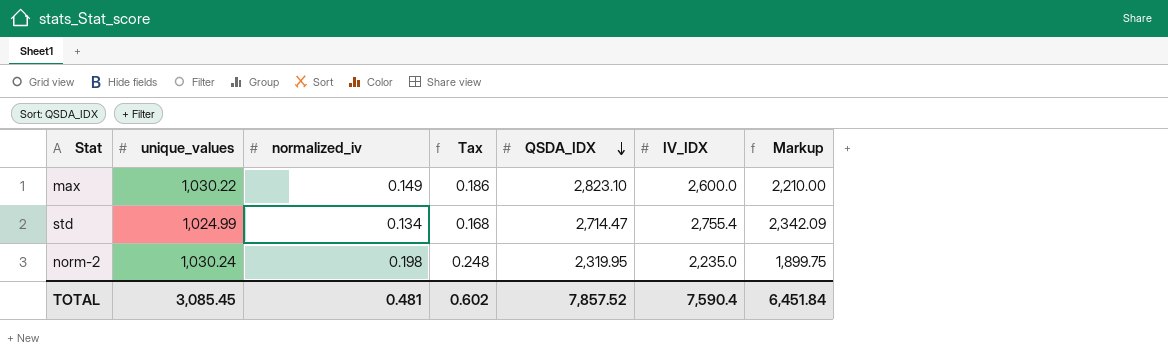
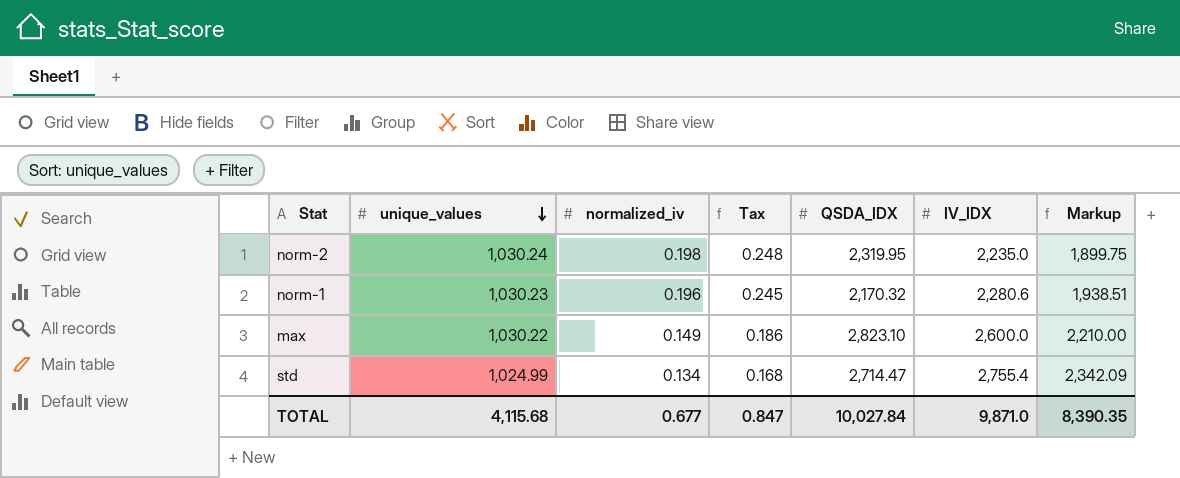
row order: QSDA_IDX descending -> unique_values descending
row norm-1: none -> 1,030.23 | 0.196 | 0.245 | 2,170.32 | 2,280.6 | 1,938.51
TOTAL | unique_values: 3,085.45 -> 4,115.68
TOTAL | normalized_iv: 0.481 -> 0.677
TOTAL | Tax: 0.602 -> 0.847
TOTAL | QSDA_IDX: 7,857.52 -> 10,027.84
TOTAL | IV_IDX: 7,590.4 -> 9,871.0
TOTAL | Markup: 6,451.84 -> 8,390.35

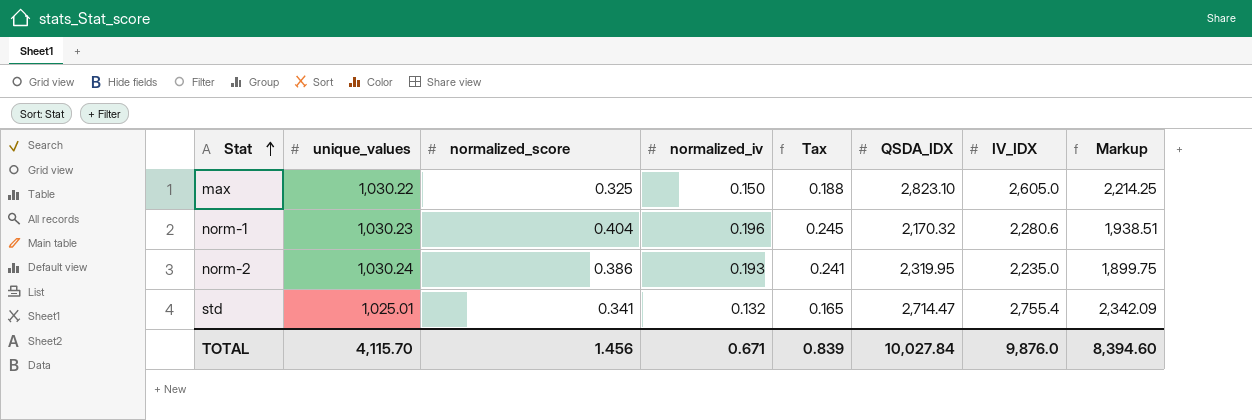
row order: unique_values descending -> Stat ascending
column normalized_score | position: none -> 3
max | normalized_iv: 0.149 -> 0.150
max | Tax: 0.186 -> 0.188
max | IV_IDX: 2,600.0 -> 2,605.0
max | Markup: 2,210.00 -> 2,214.25
norm-2 | normalized_iv: 0.198 -> 0.193
norm-2 | Tax: 0.248 -> 0.241
std | unique_values: 1,024.99 -> 1,025.01
std | normalized_iv: 0.134 -> 0.132
std | Tax: 0.168 -> 0.165
TOTAL | unique_values: 4,115.68 -> 4,115.70
TOTAL | normalized_iv: 0.677 -> 0.671
TOTAL | Tax: 0.847 -> 0.839
TOTAL | IV_IDX: 9,871.0 -> 9,876.0
TOTAL | Markup: 8,390.35 -> 8,394.60

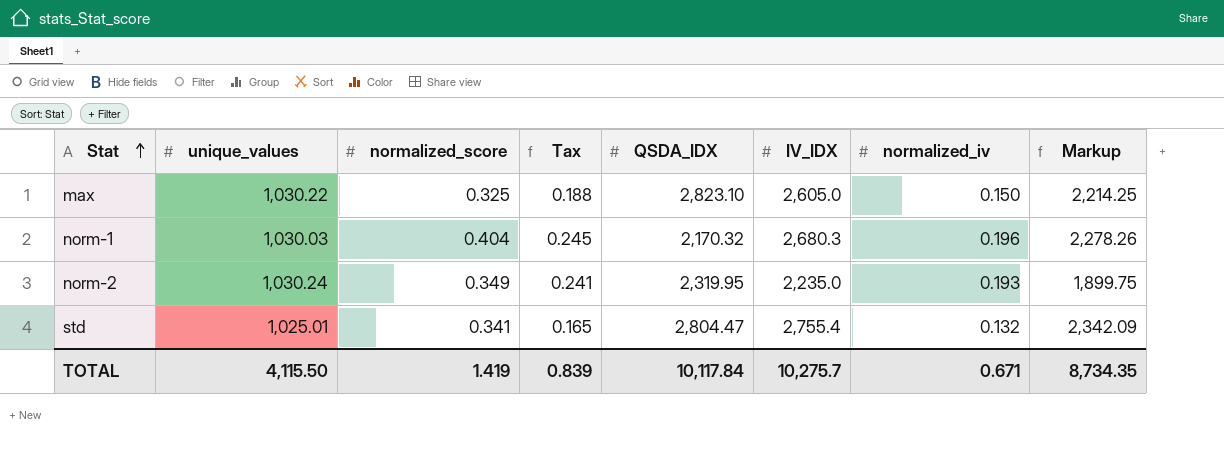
column normalized_iv | position: 4 -> 7
norm-1 | unique_values: 1,030.23 -> 1,030.03
norm-1 | IV_IDX: 2,280.6 -> 2,680.3
norm-1 | Markup: 1,938.51 -> 2,278.26
norm-2 | normalized_score: 0.386 -> 0.349
std | QSDA_IDX: 2,714.47 -> 2,804.47
TOTAL | unique_values: 4,115.70 -> 4,115.50
TOTAL | normalized_score: 1.456 -> 1.419
TOTAL | QSDA_IDX: 10,027.84 -> 10,117.84
TOTAL | IV_IDX: 9,876.0 -> 10,275.7
TOTAL | Markup: 8,394.60 -> 8,734.35

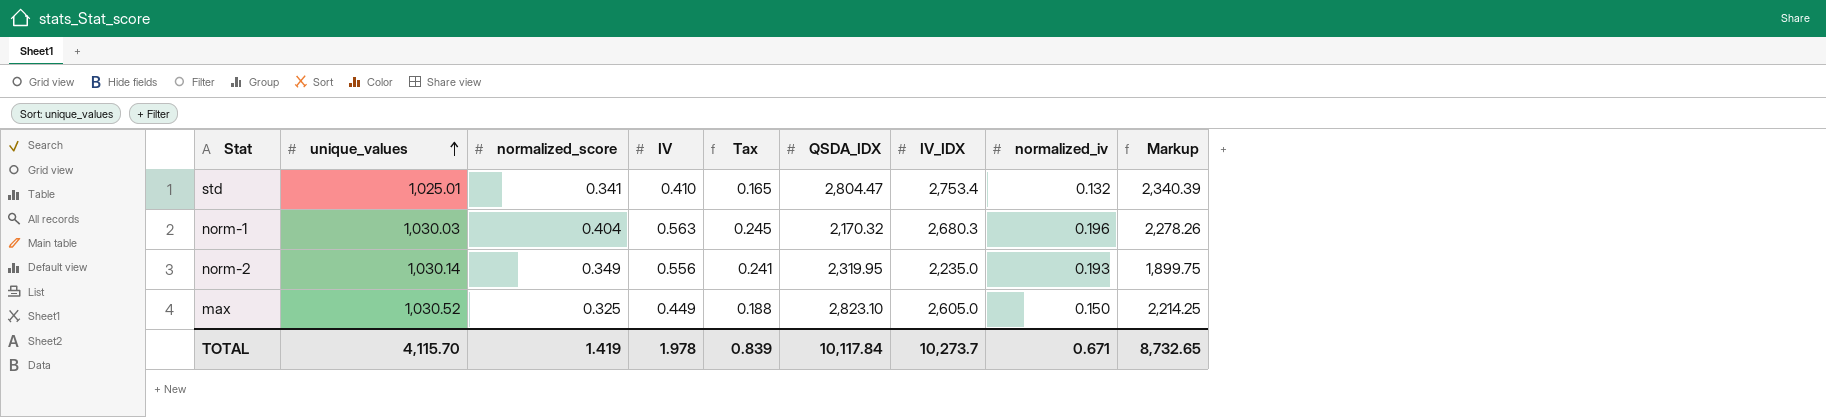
row order: Stat ascending -> unique_values ascending
column IV | position: none -> 4
std | IV_IDX: 2,755.4 -> 2,753.4
std | Markup: 2,342.09 -> 2,340.39
norm-2 | unique_values: 1,030.24 -> 1,030.14
max | unique_values: 1,030.22 -> 1,030.52
TOTAL | unique_values: 4,115.50 -> 4,115.70
TOTAL | IV_IDX: 10,275.7 -> 10,273.7
TOTAL | Markup: 8,734.35 -> 8,732.65

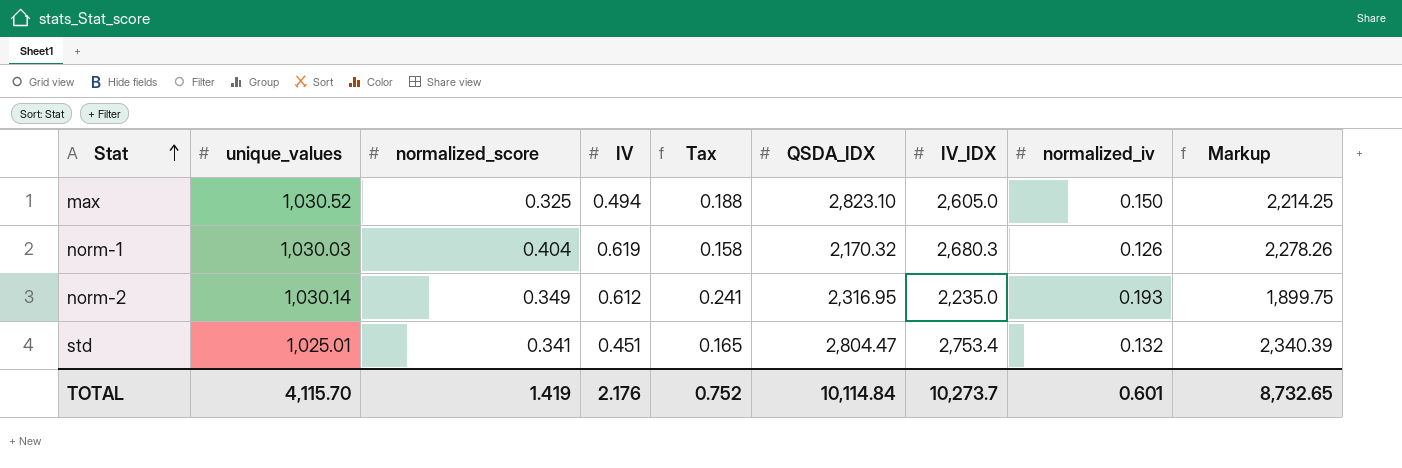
row order: unique_values ascending -> Stat ascending
max | IV: 0.449 -> 0.494
norm-1 | IV: 0.563 -> 0.619
norm-1 | Tax: 0.245 -> 0.158
norm-1 | normalized_iv: 0.196 -> 0.126
norm-2 | IV: 0.556 -> 0.612
norm-2 | QSDA_IDX: 2,319.95 -> 2,316.95
std | IV: 0.410 -> 0.451
TOTAL | IV: 1.978 -> 2.176
TOTAL | Tax: 0.839 -> 0.752
TOTAL | QSDA_IDX: 10,117.84 -> 10,114.84
TOTAL | normalized_iv: 0.671 -> 0.601

